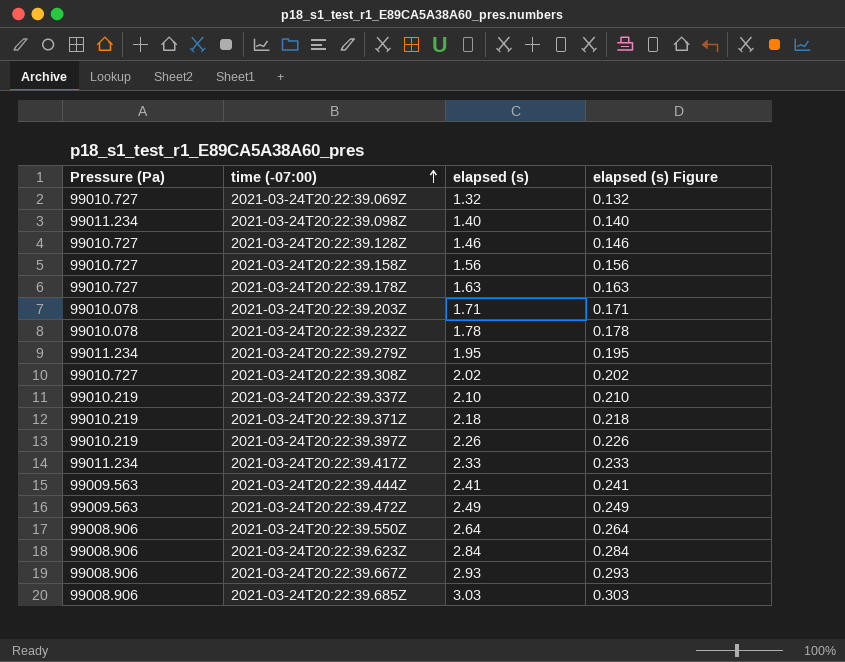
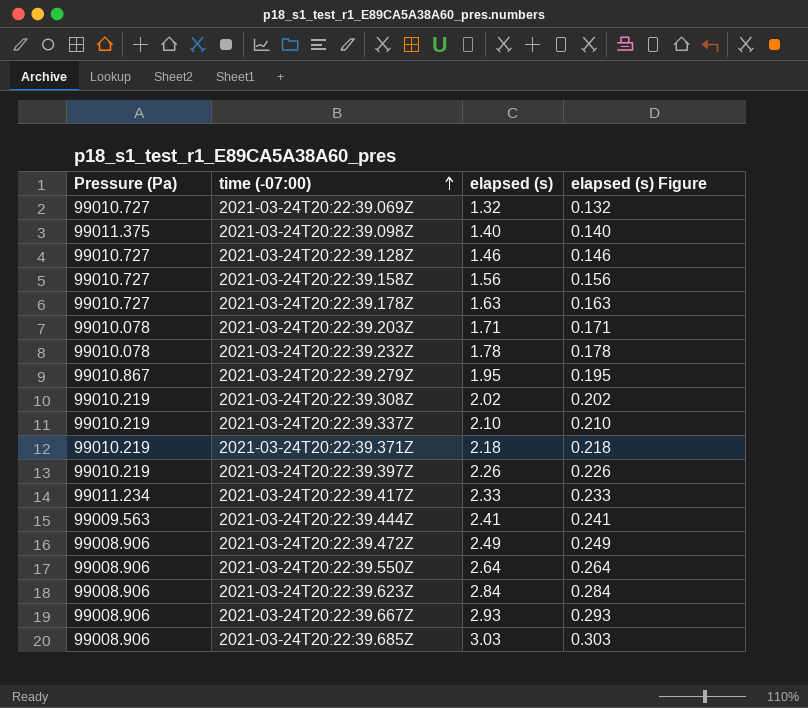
2021-03-24T20:22:39.098Z | Pressure (Pa): 99011.234 -> 99011.375
2021-03-24T20:22:39.279Z | Pressure (Pa): 99011.234 -> 99010.867
2021-03-24T20:22:39.308Z | Pressure (Pa): 99010.727 -> 99010.219
2021-03-24T20:22:39.472Z | Pressure (Pa): 99009.563 -> 99008.906

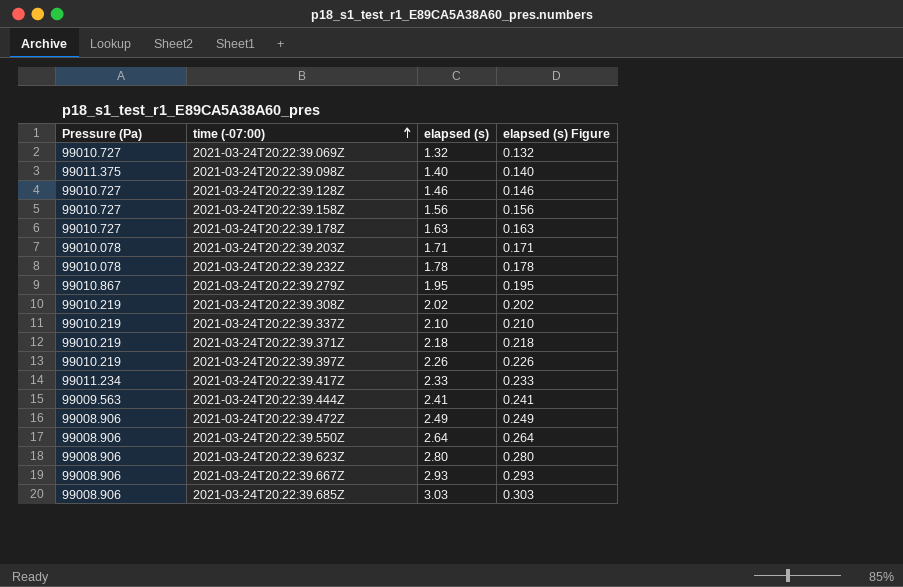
2021-03-24T20:22:39.623Z | elapsed (s): 2.84 -> 2.80
2021-03-24T20:22:39.623Z | elapsed (s) Figure: 0.284 -> 0.280

